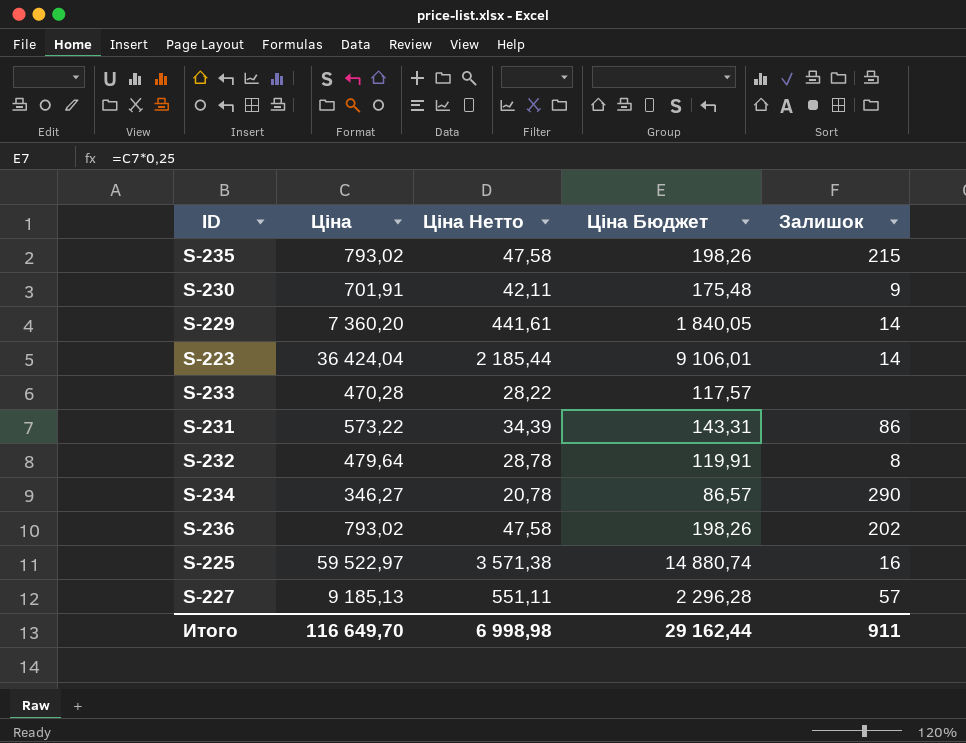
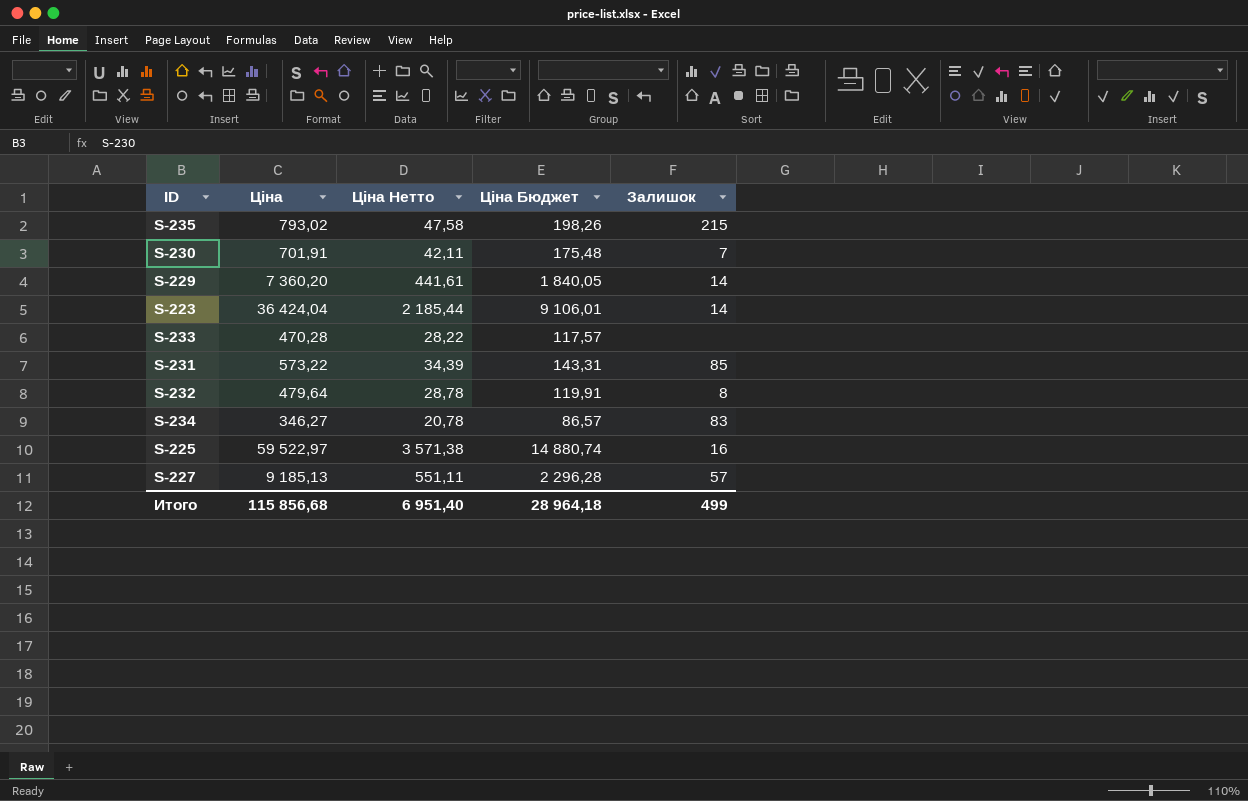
row S-236: 793,02 | 47,58 | 198,26 | 202 -> none
S-230 | Залишок: 9 -> 7
S-231 | Залишок: 86 -> 85
S-234 | Залишок: 290 -> 83
Итого | Ціна: 116 649,70 -> 115 856,68
Итого | Ціна Нетто: 6 998,98 -> 6 951,40
Итого | Ціна Бюджет: 29 162,44 -> 28 964,18
Итого | Залишок: 911 -> 499

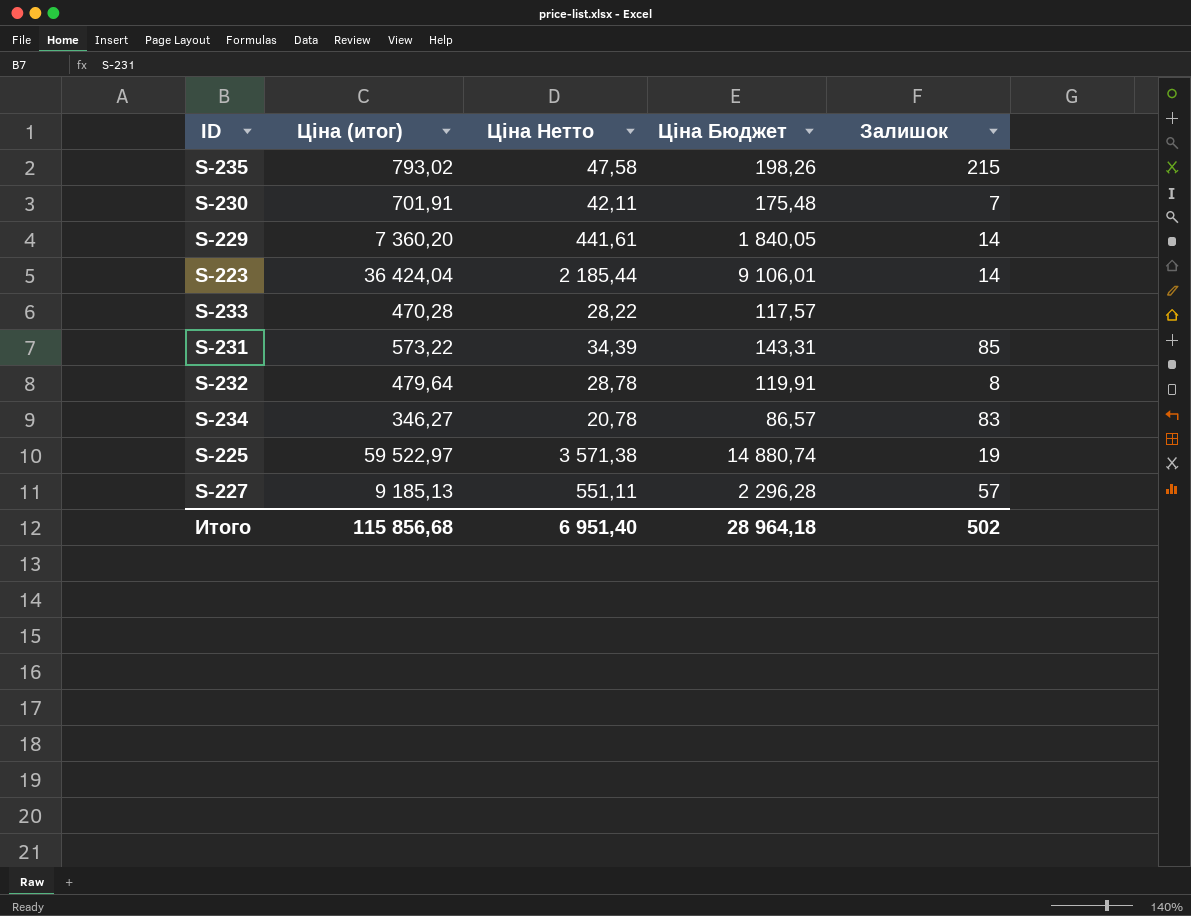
column name: Ціна -> Ціна (итог)
S-225 | Залишок: 16 -> 19
Итого | Залишок: 499 -> 502

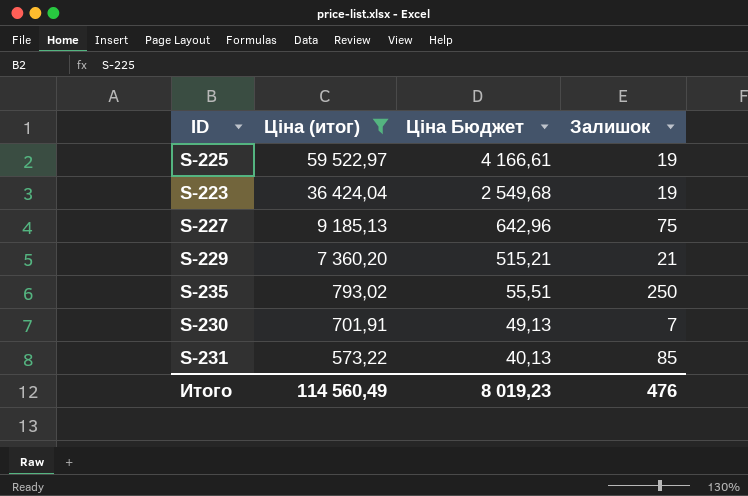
filter: none -> Ціна (итог) >= 573,22
row order: none -> Ціна (итог) descending
column Ціна Нетто | formula: [Ціна (итог)] * 0,06 -> none
column Ціна Бюджет | formula: [Ціна (итог)] * 0,25 -> [Ціна (итог)] * 0,07
S-223 | Залишок: 14 -> 19
S-227 | Залишок: 57 -> 75
S-229 | Залишок: 14 -> 21
S-235 | Залишок: 215 -> 250
Итого | Ціна (итог): 115 856,68 -> 114 560,49
Итого | Ціна Бюджет: 28 964,18 -> 8 019,23
Итого | Залишок: 502 -> 476

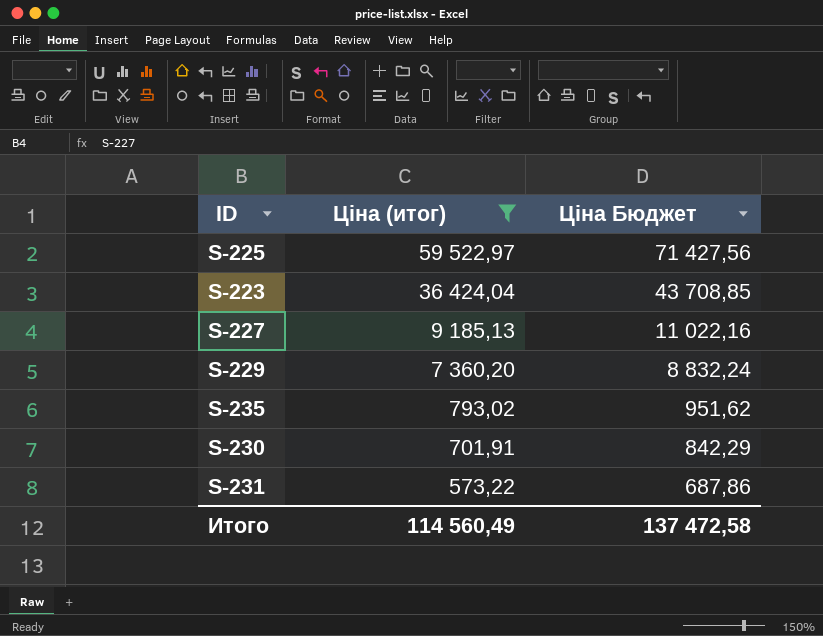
column Залишок | position: 4 -> none
column Ціна Бюджет | formula: [Ціна (итог)] * 0,07 -> [Ціна (итог)] * 1,2
Итого | Ціна Бюджет: 8 019,23 -> 137 472,58

